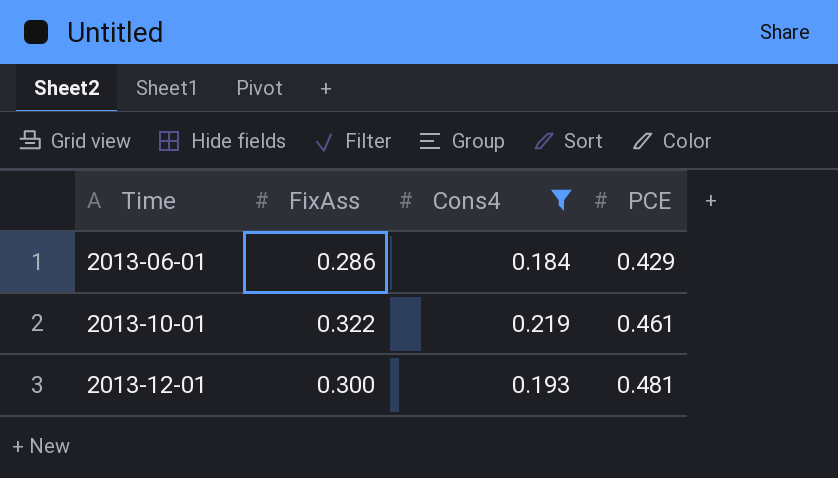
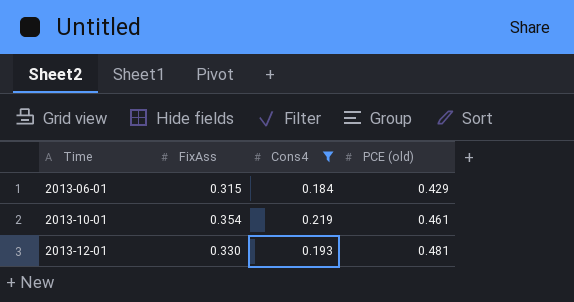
column name: PCE -> PCE (old)
2013-06-01 | FixAss: 0.286 -> 0.315
2013-10-01 | FixAss: 0.322 -> 0.354
2013-12-01 | FixAss: 0.300 -> 0.330

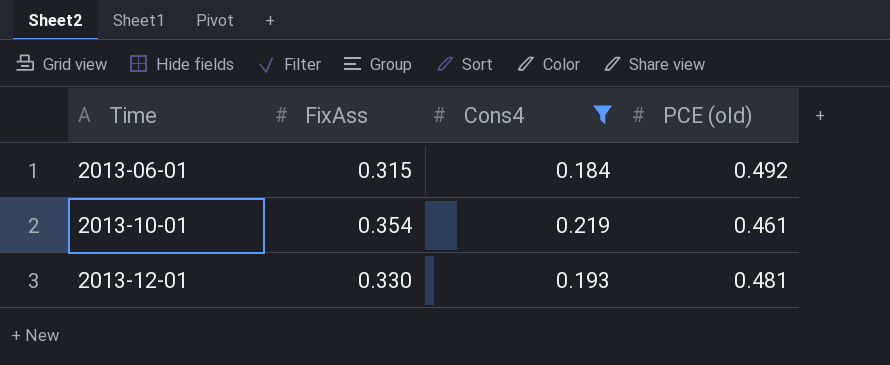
2013-06-01 | PCE (old): 0.429 -> 0.492

